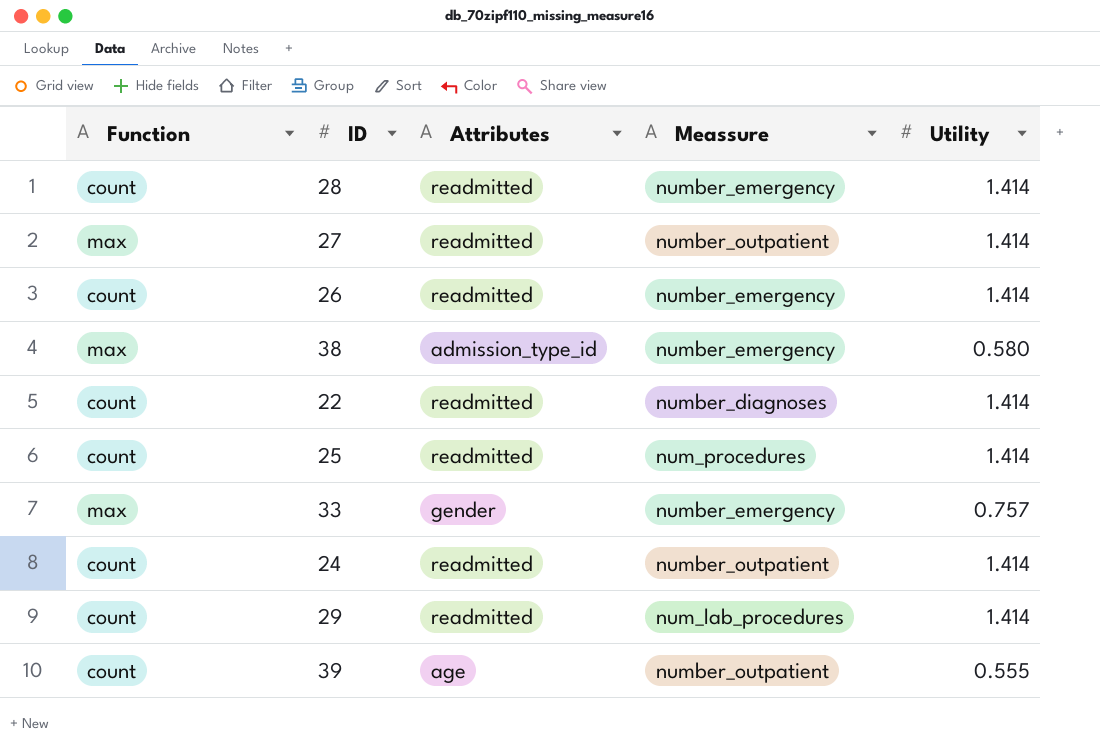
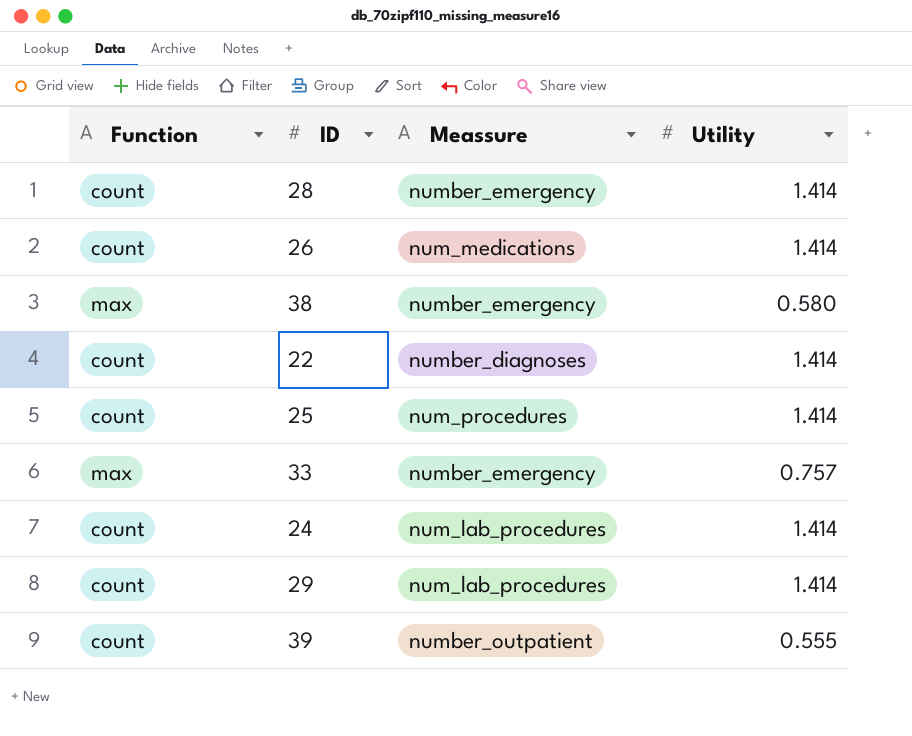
column Attributes | position: 3 -> none
row 27: max | readmitted | number_outpatient | 1.414 -> none
26 | Meassure: number_emergency -> num_medications
24 | Meassure: number_outpatient -> num_lab_procedures

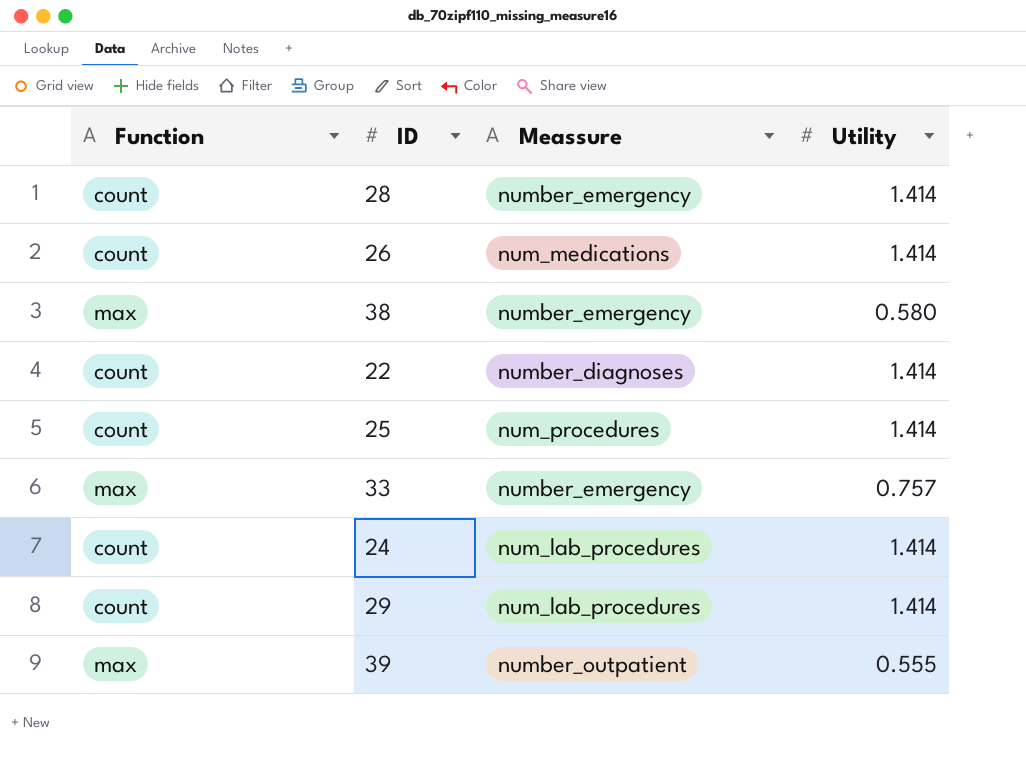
39 | Function: count -> max

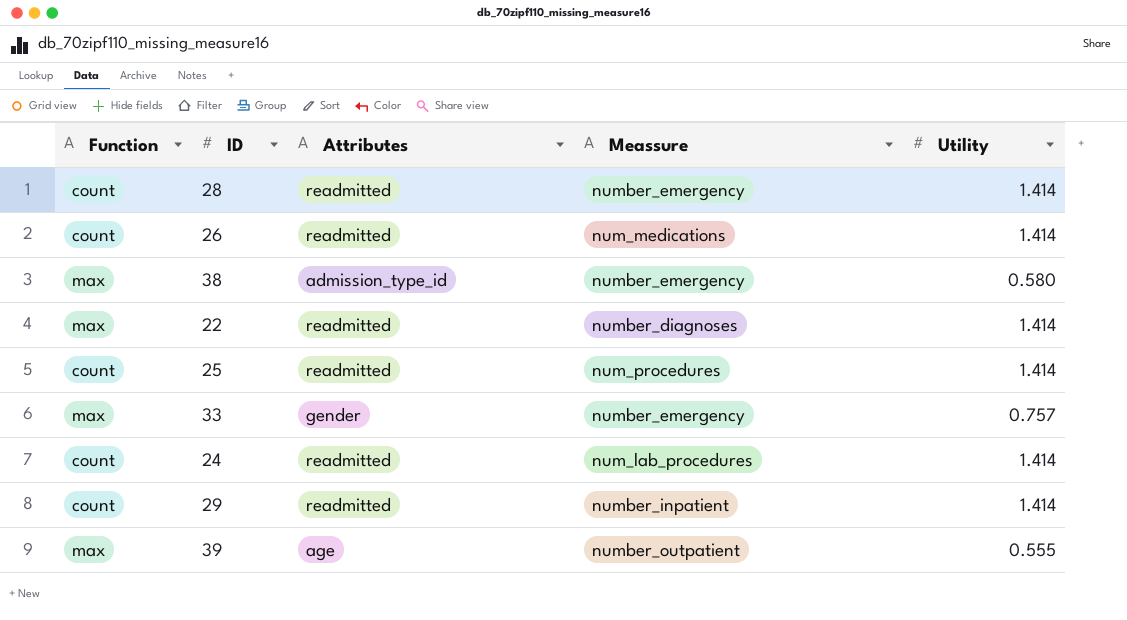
column Attributes | position: none -> 3
22 | Function: count -> max
29 | Meassure: num_lab_procedures -> number_inpatient

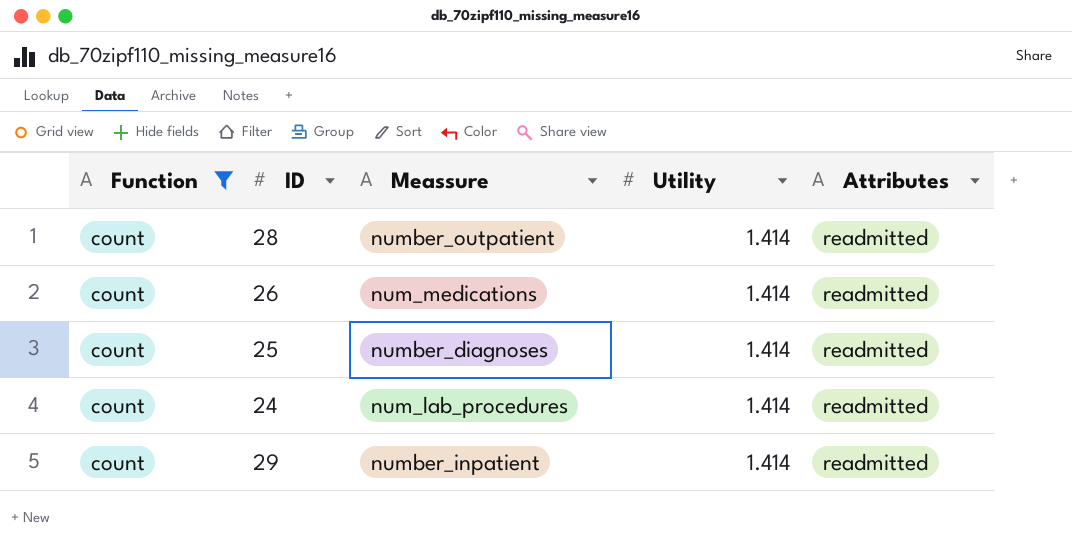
filter: none -> Function = count
column Attributes | position: 3 -> 5
28 | Meassure: number_emergency -> number_outpatient
25 | Meassure: num_procedures -> number_diagnoses

